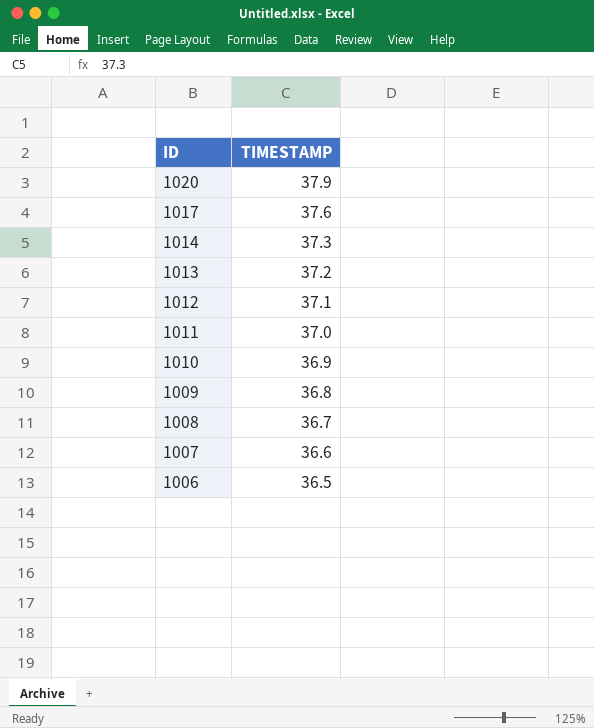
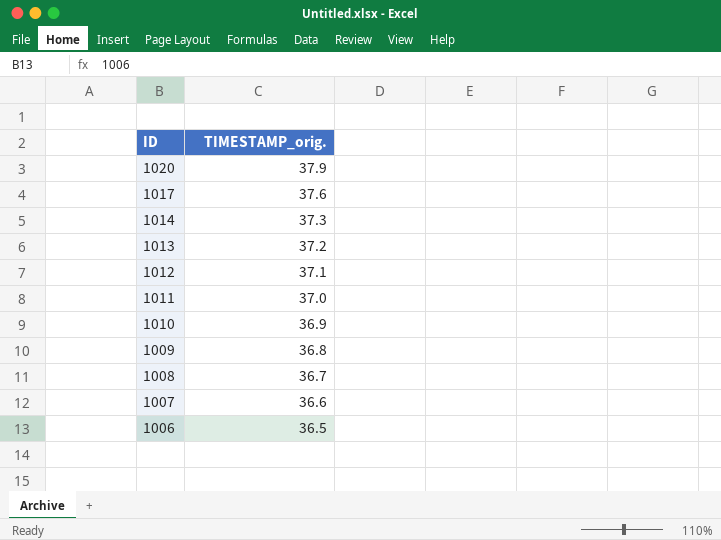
column name: TIMESTAMP -> TIMESTAMP_orig.

